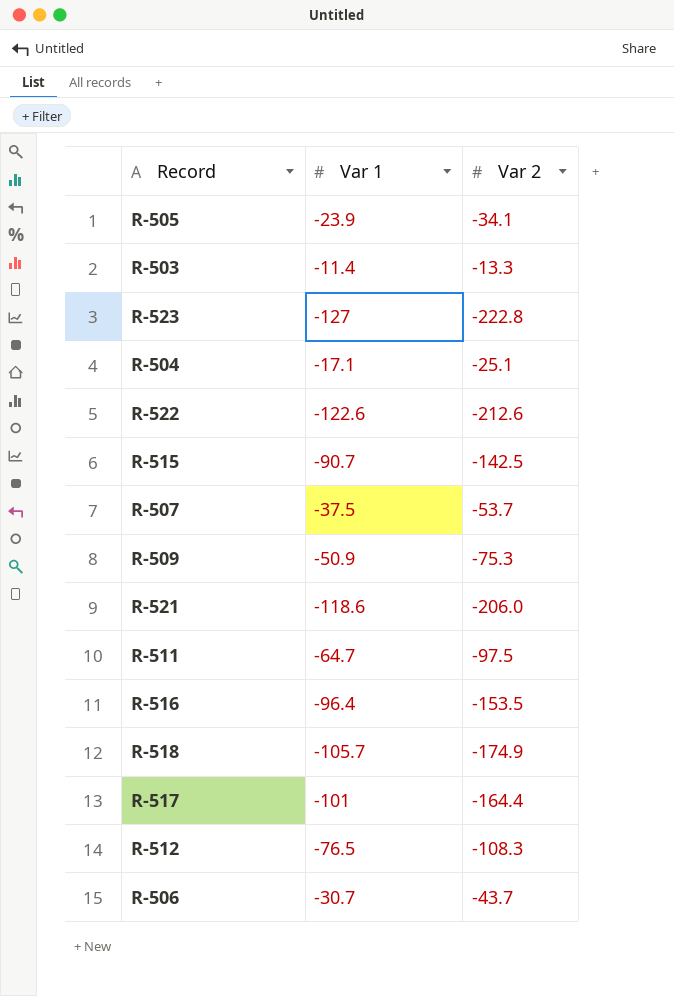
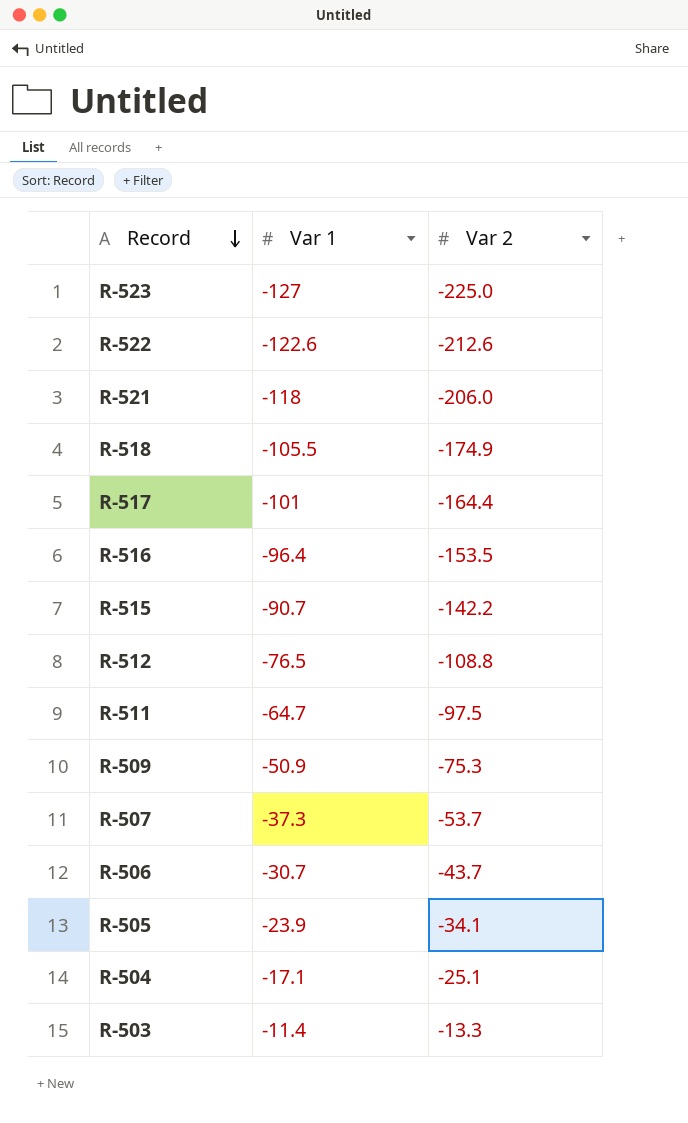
row order: none -> Record descending
R-523 | Var 2: -222.8 -> -225.0
R-521 | Var 1: -118.6 -> -118
R-518 | Var 1: -105.7 -> -105.5
R-515 | Var 2: -142.5 -> -142.2
R-512 | Var 2: -108.3 -> -108.8
R-507 | Var 1: -37.5 -> -37.3

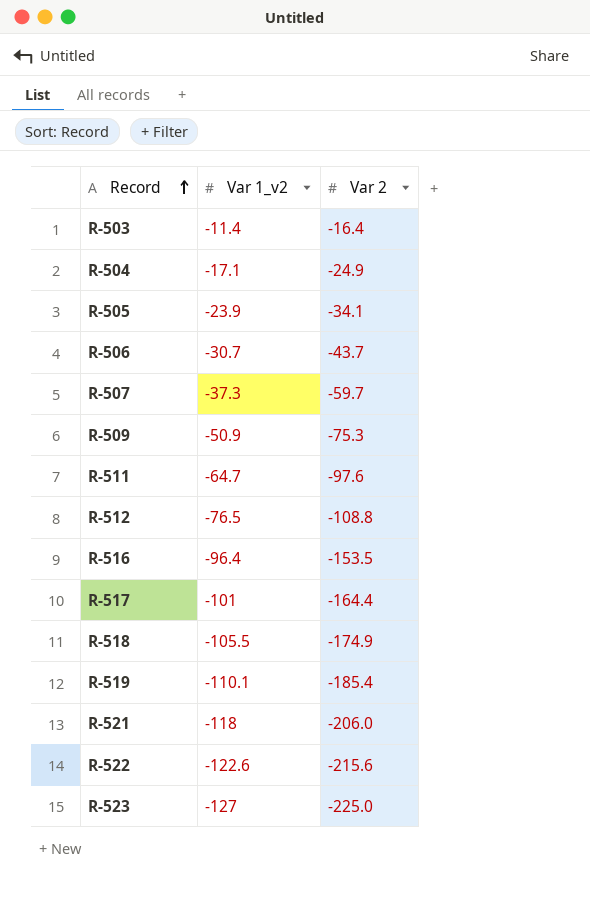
row order: Record descending -> Record ascending
column name: Var 1 -> Var 1_v2
row R-515: -90.7 | -142.2 -> none
R-503 | Var 2: -13.3 -> -16.4
R-504 | Var 2: -25.1 -> -24.9
R-507 | Var 2: -53.7 -> -59.7
R-511 | Var 2: -97.5 -> -97.6
row R-519: none -> -110.1 | -185.4
R-522 | Var 2: -212.6 -> -215.6

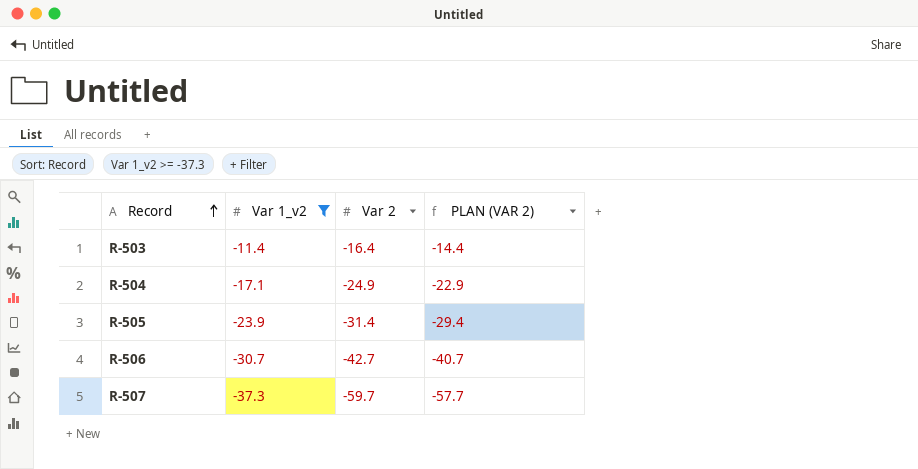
filter: none -> Var 1_v2 >= -37.3
column PLAN (VAR 2) | formula: none -> [Var 2] + 2
R-505 | Var 2: -34.1 -> -31.4
R-506 | Var 2: -43.7 -> -42.7

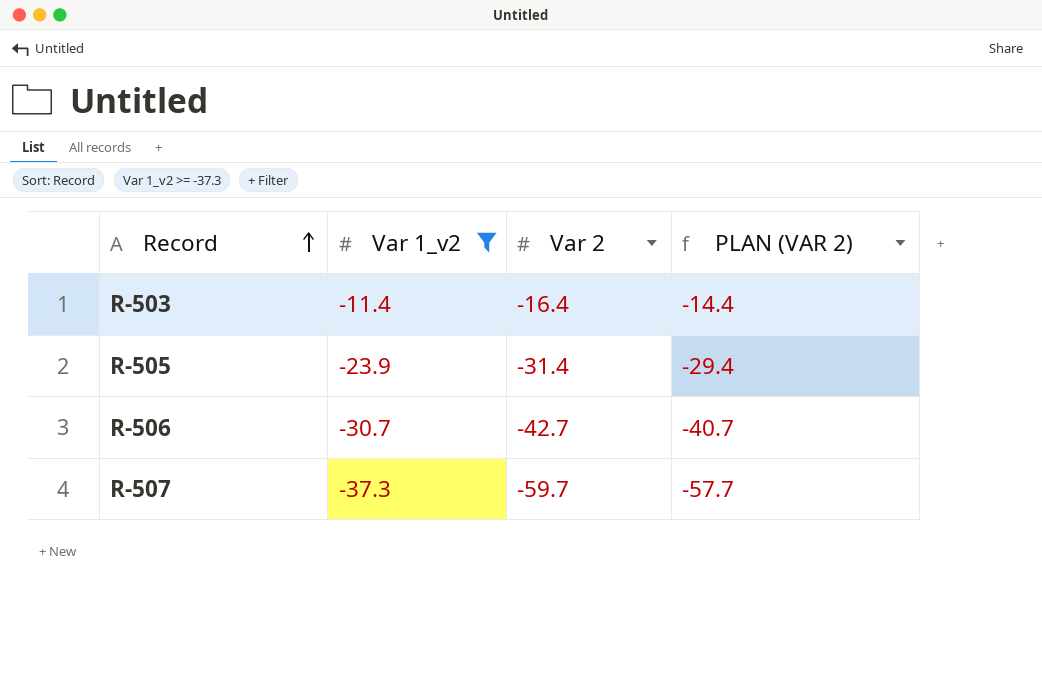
row R-504: -17.1 | -24.9 | -22.9 -> none

